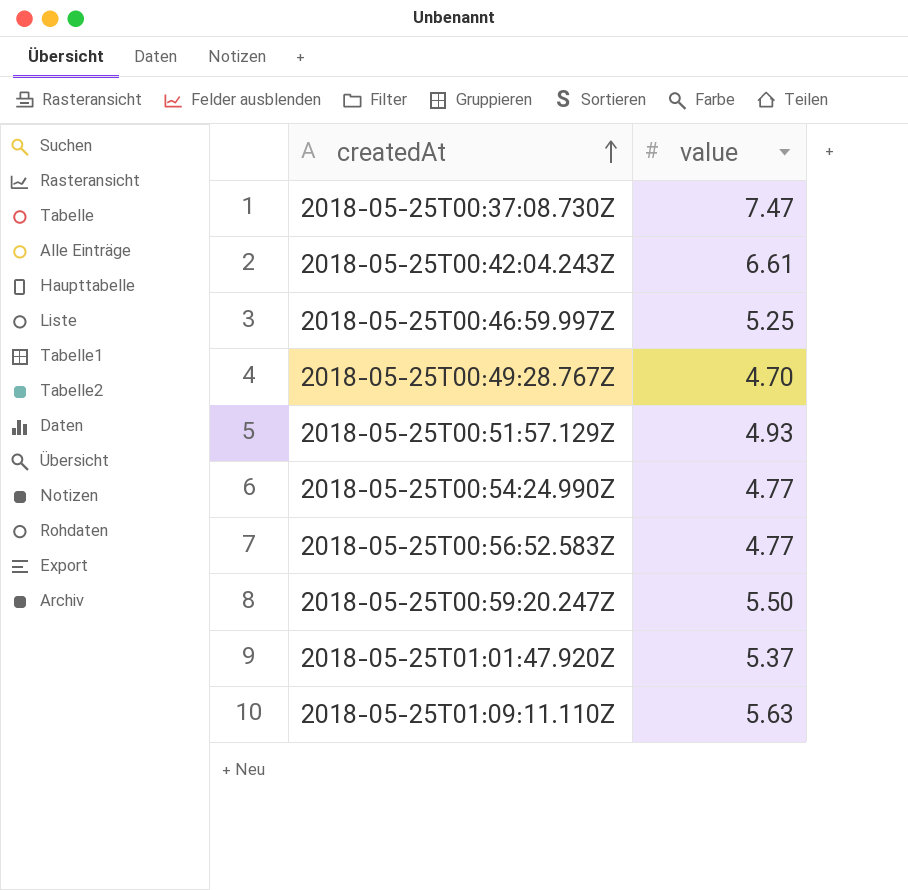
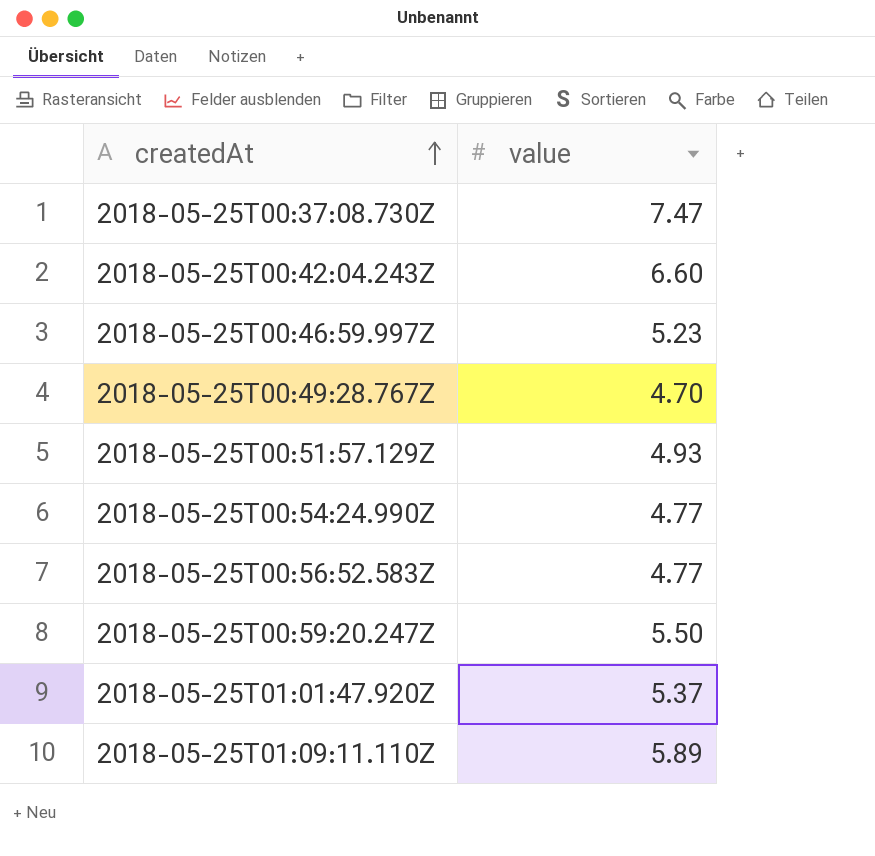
2018-05-25T00:42:04.243Z | value: 6.61 -> 6.60
2018-05-25T00:46:59.997Z | value: 5.25 -> 5.23
2018-05-25T01:09:11.110Z | value: 5.63 -> 5.89

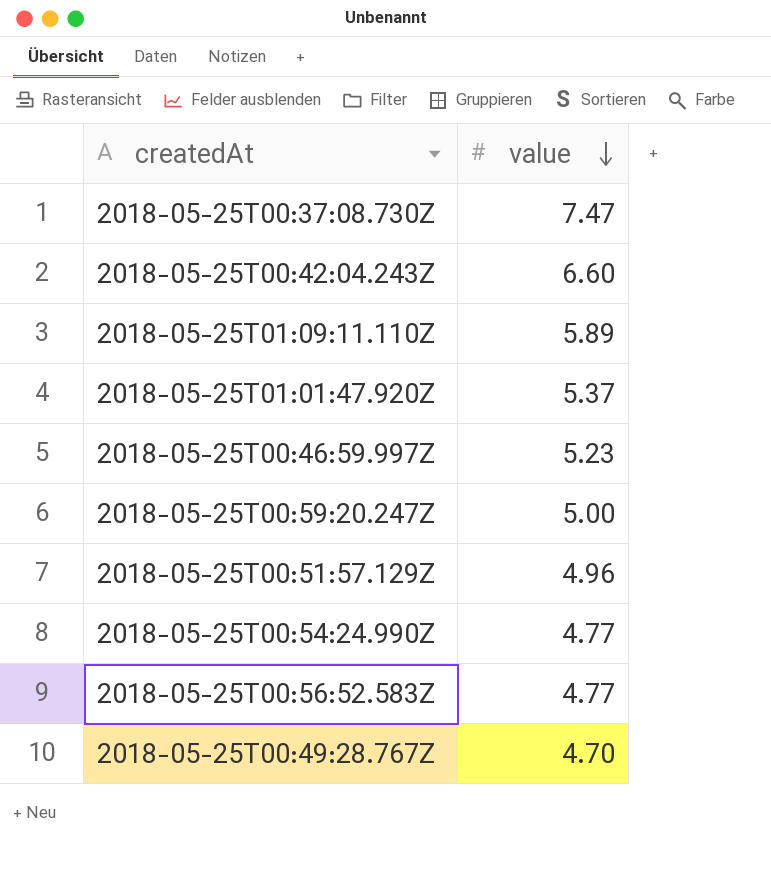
row order: createdAt ascending -> value descending
2018-05-25T00:59:20.247Z | value: 5.50 -> 5.00
2018-05-25T00:51:57.129Z | value: 4.93 -> 4.96

